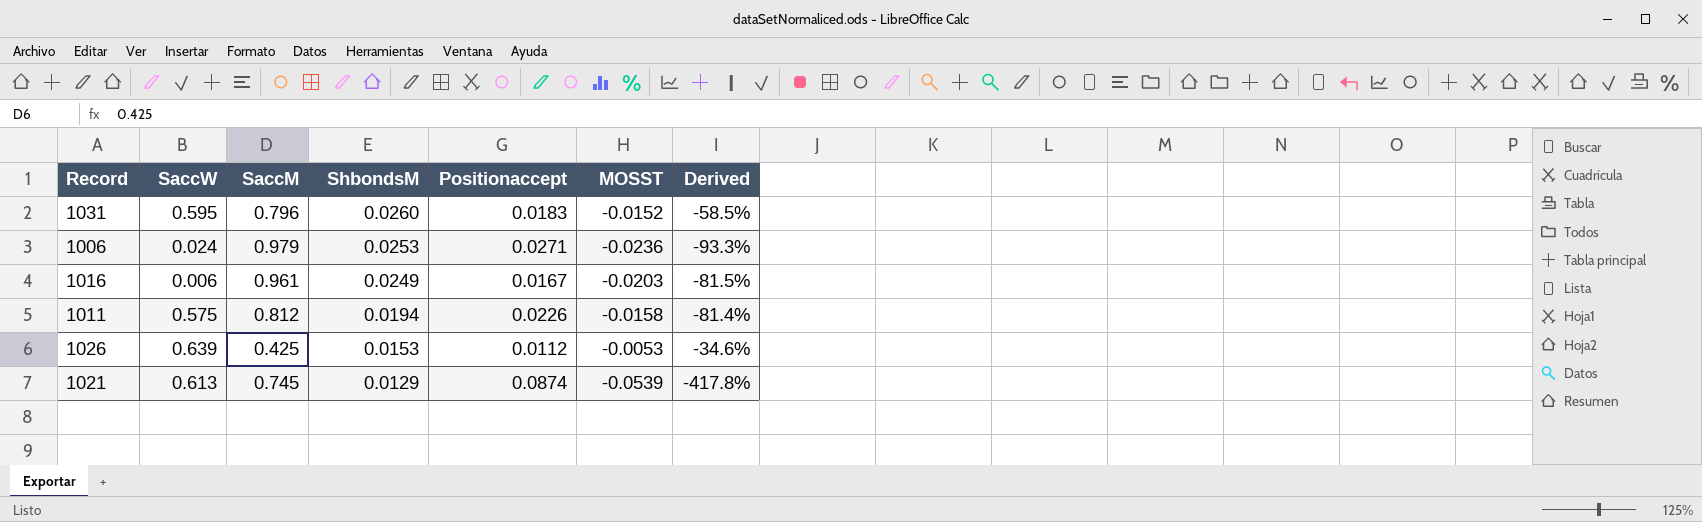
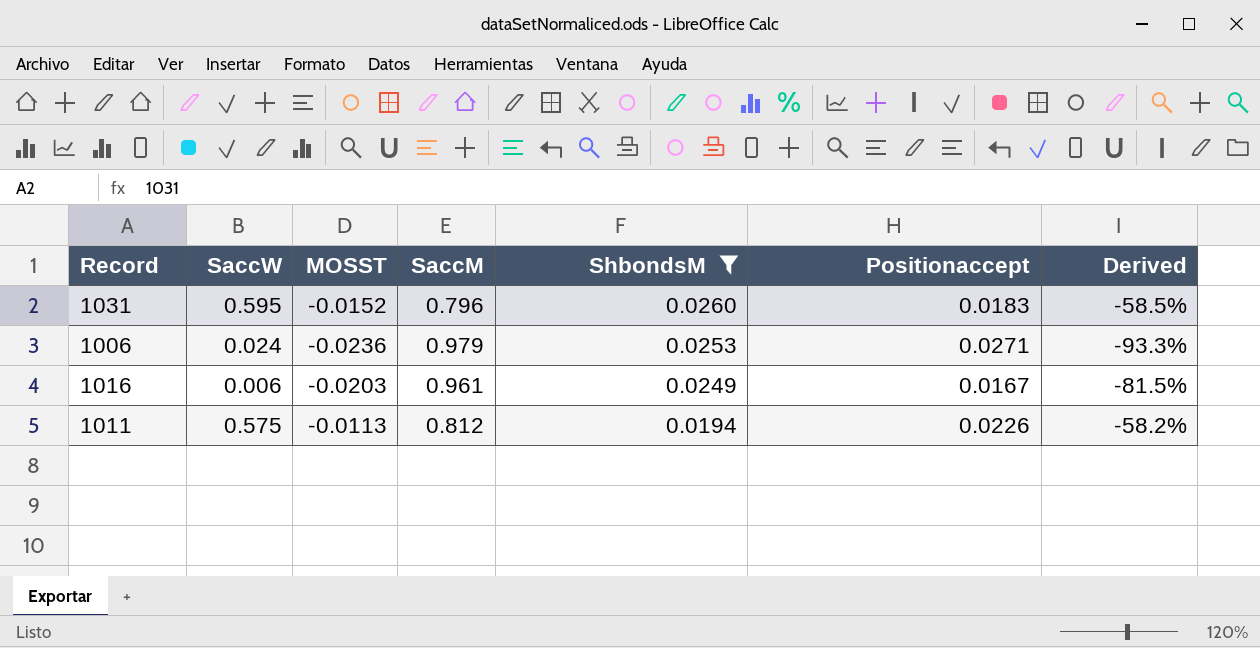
filter: none -> ShbondsM >= 0.0194
column MOSST | position: 6 -> 3
1011 | MOSST: -0.0158 -> -0.0113
1011 | Derived: -81.4% -> -58.2%

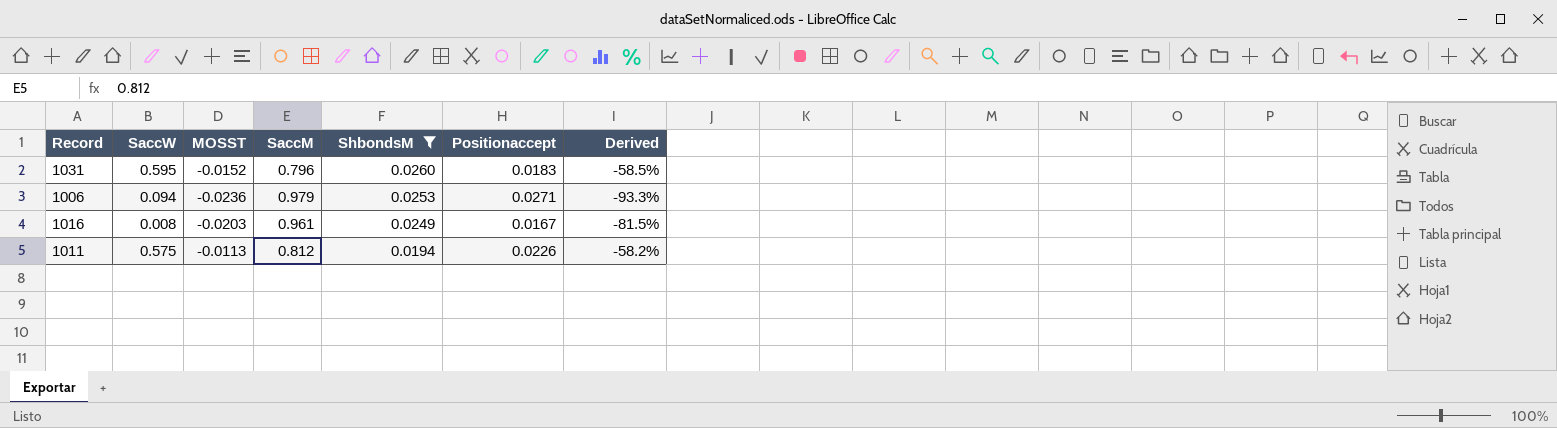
1006 | SaccW: 0.024 -> 0.094
1016 | SaccW: 0.006 -> 0.008

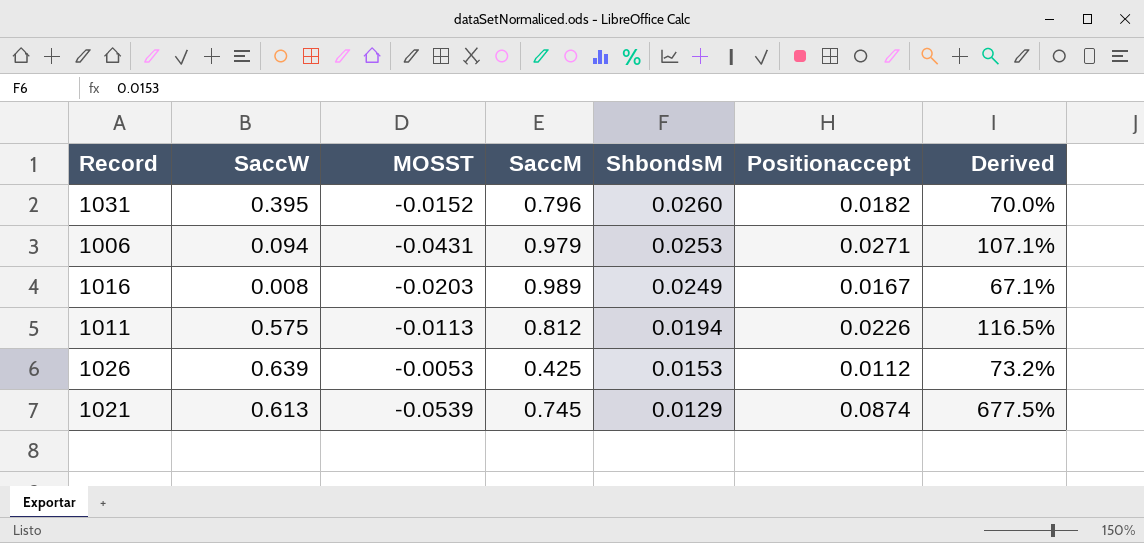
filter: ShbondsM >= 0.0194 -> none
column Derived | formula: [MOSST] / [ShbondsM] -> [Positionaccept] / [ShbondsM]
1031 | SaccW: 0.595 -> 0.395
1031 | Positionaccept: 0.0183 -> 0.0182
1006 | MOSST: -0.0236 -> -0.0431
1016 | SaccM: 0.961 -> 0.989

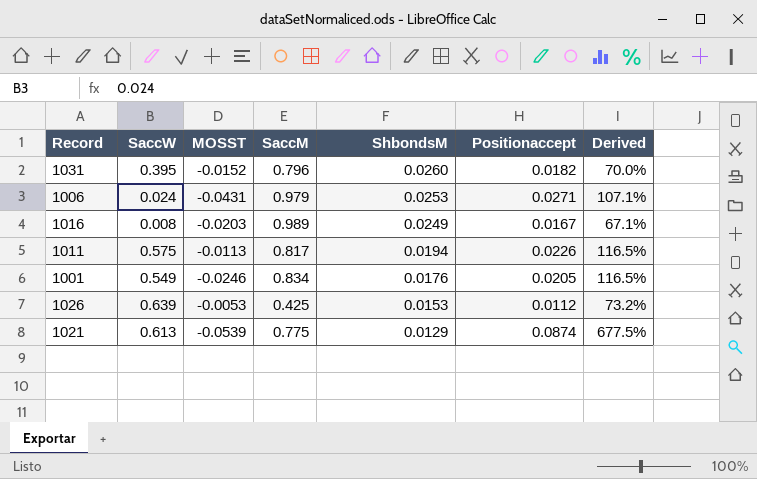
1006 | SaccW: 0.094 -> 0.024
1011 | SaccM: 0.812 -> 0.817
row 1001: none -> 0.549 | -0.0246 | 0.834 | 0.0176 | 0.0205 | 116.5%
1021 | SaccM: 0.745 -> 0.775

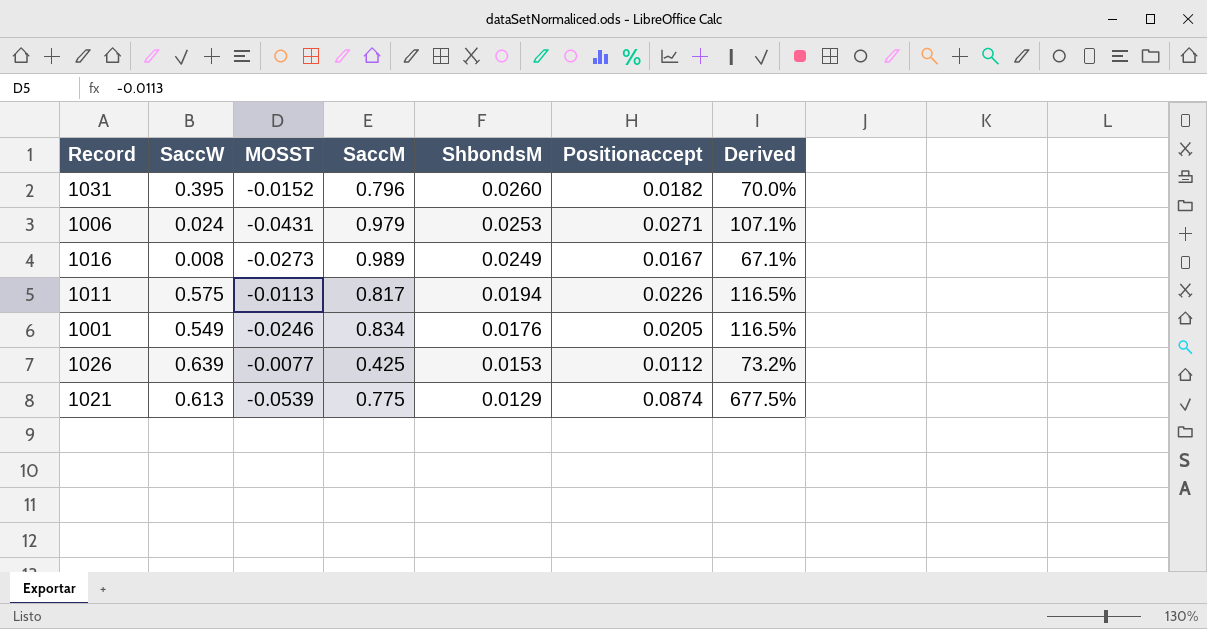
1016 | MOSST: -0.0203 -> -0.0273
1026 | MOSST: -0.0053 -> -0.0077

